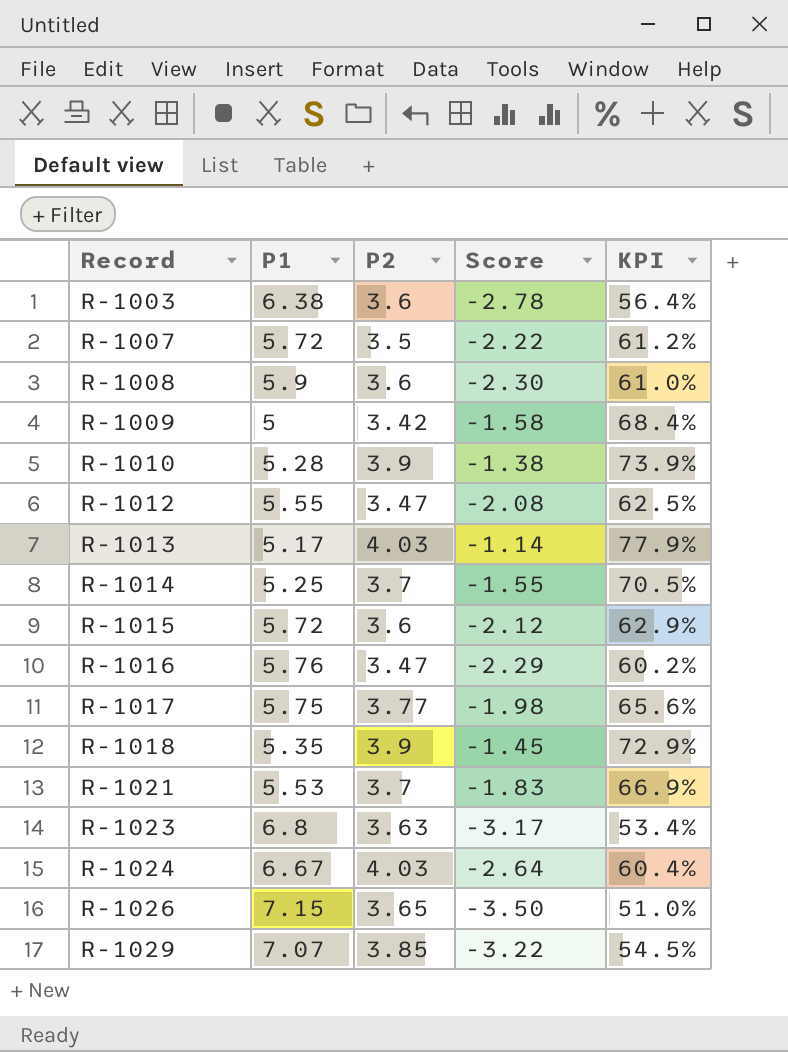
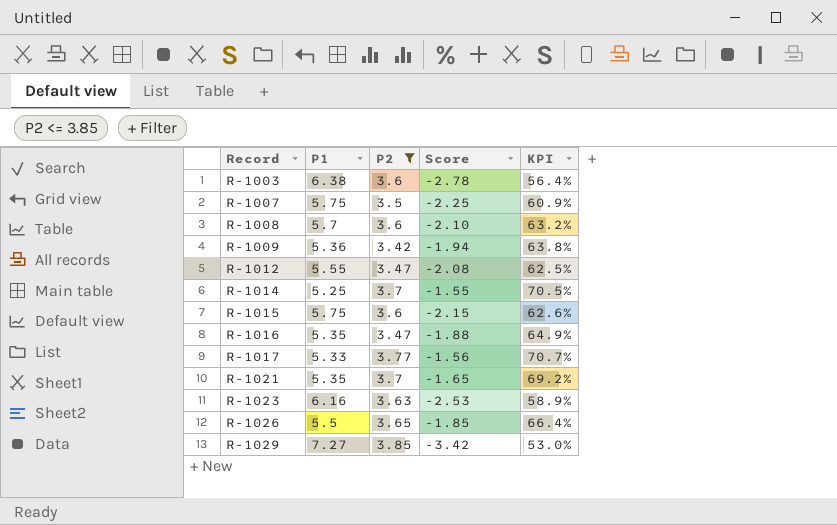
filter: none -> P2 <= 3.85
R-1007 | P1: 5.72 -> 5.75
R-1007 | Score: -2.22 -> -2.25
R-1007 | KPI: 61.2% -> 60.9%
R-1008 | P1: 5.9 -> 5.7
R-1008 | Score: -2.30 -> -2.10
R-1008 | KPI: 61.0% -> 63.2%
R-1009 | P1: 5 -> 5.36
R-1009 | Score: -1.58 -> -1.94
R-1009 | KPI: 68.4% -> 63.8%
R-1015 | P1: 5.72 -> 5.75
R-1015 | Score: -2.12 -> -2.15
R-1015 | KPI: 62.9% -> 62.6%
R-1016 | P1: 5.76 -> 5.35
R-1016 | Score: -2.29 -> -1.88
R-1016 | KPI: 60.2% -> 64.9%
R-1017 | P1: 5.75 -> 5.33
R-1017 | Score: -1.98 -> -1.56
R-1017 | KPI: 65.6% -> 70.7%
R-1021 | P1: 5.53 -> 5.35
R-1021 | Score: -1.83 -> -1.65
R-1021 | KPI: 66.9% -> 69.2%
R-1023 | P1: 6.8 -> 6.16
R-1023 | Score: -3.17 -> -2.53
R-1023 | KPI: 53.4% -> 58.9%
R-1026 | P1: 7.15 -> 5.5
R-1026 | Score: -3.50 -> -1.85
R-1026 | KPI: 51.0% -> 66.4%
R-1029 | P1: 7.07 -> 7.27
R-1029 | Score: -3.22 -> -3.42
R-1029 | KPI: 54.5% -> 53.0%

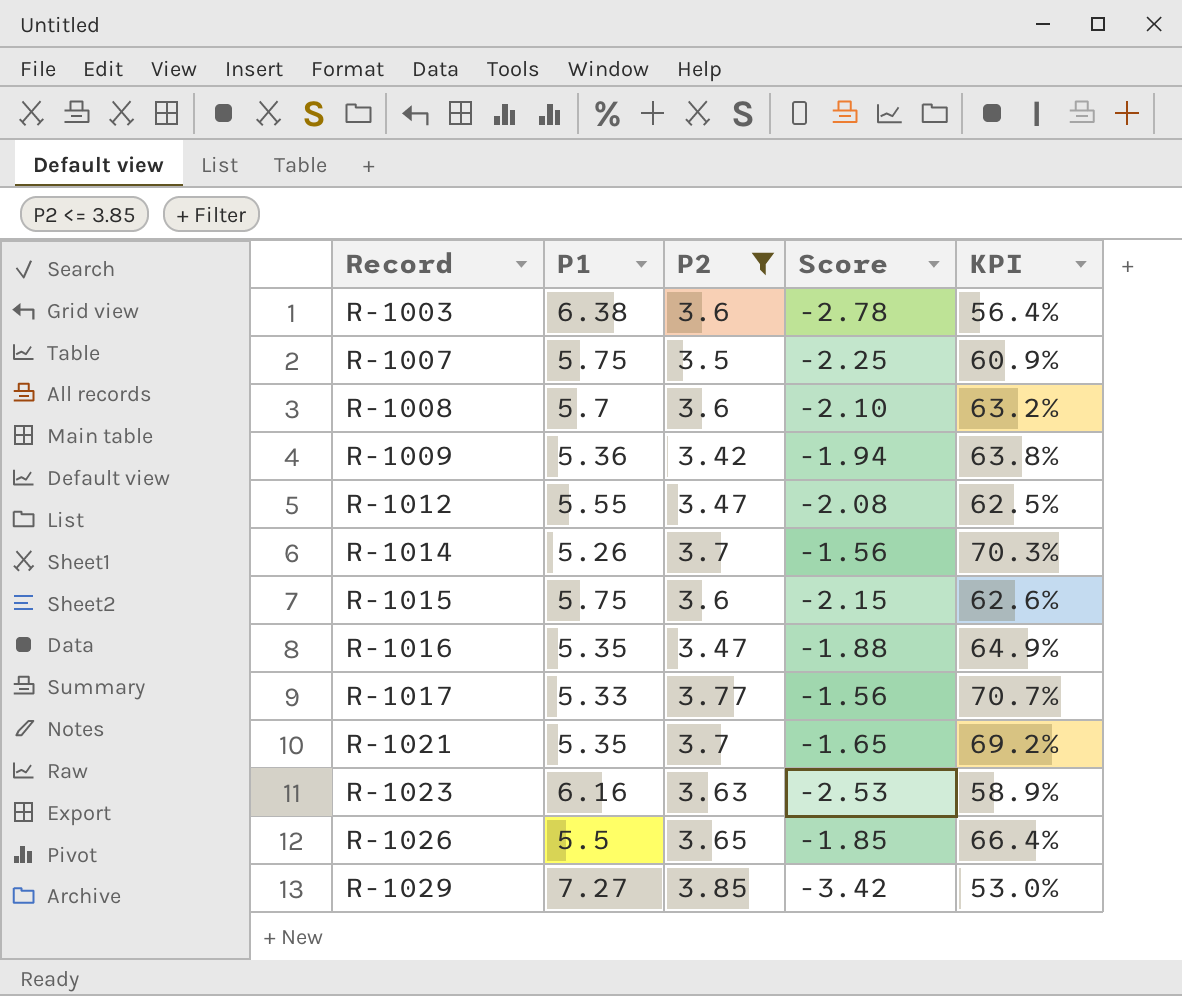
R-1014 | P1: 5.25 -> 5.26
R-1014 | Score: -1.55 -> -1.56
R-1014 | KPI: 70.5% -> 70.3%

